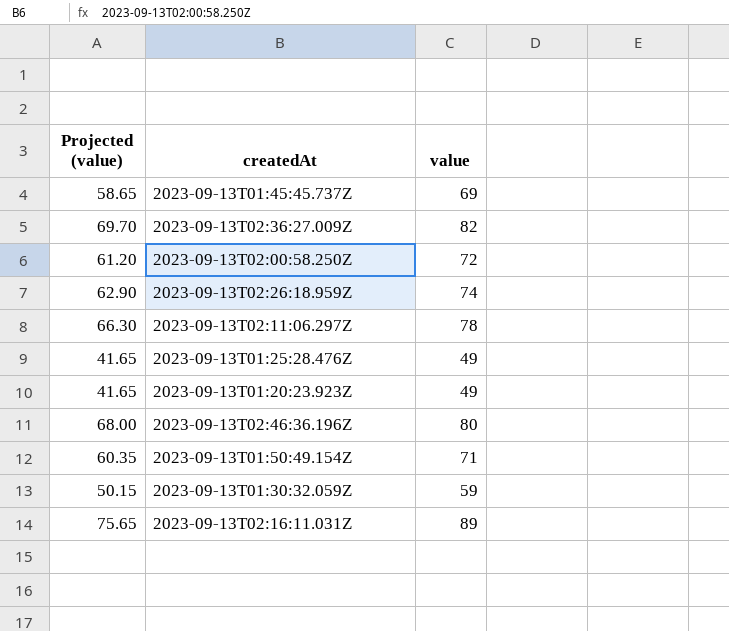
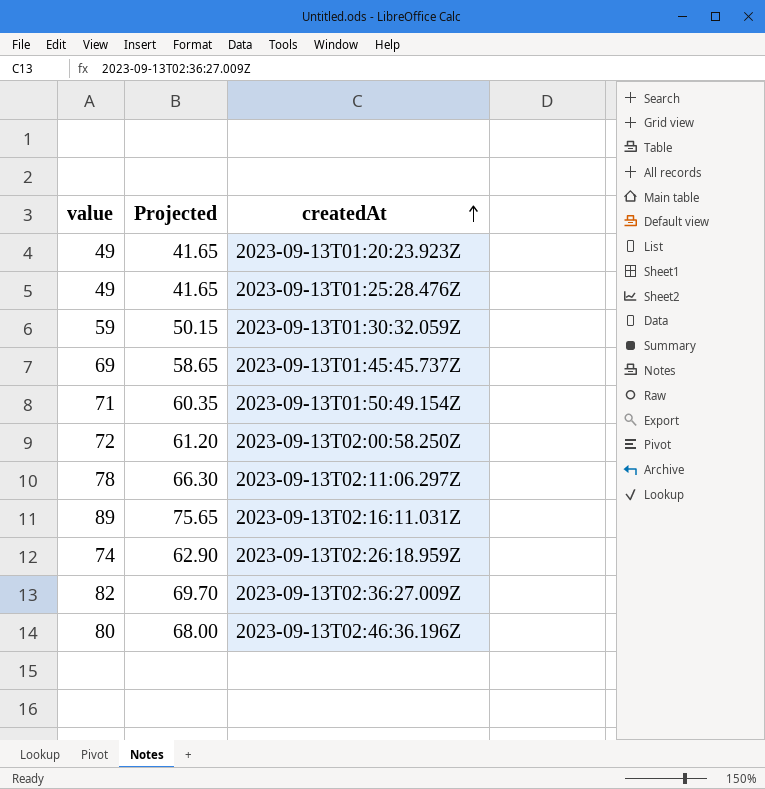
row order: none -> createdAt ascending
column value | position: 3 -> 1
column name: Projected (value) -> Projected

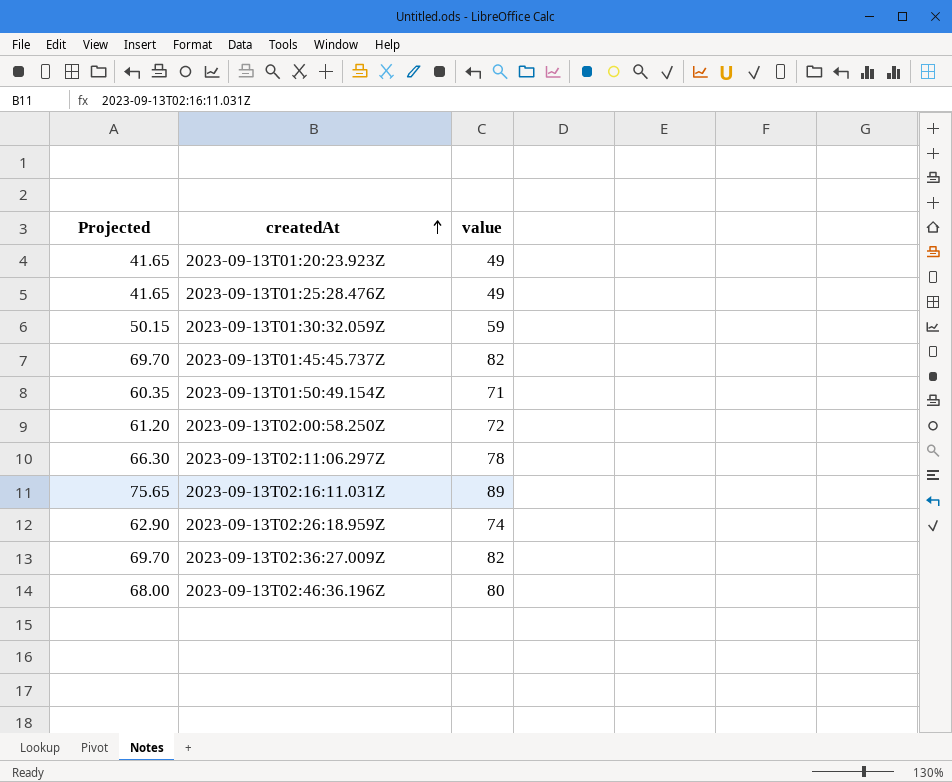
column value | position: 1 -> 3
2023-09-13T01:45:45.737Z | Projected: 58.65 -> 69.70
2023-09-13T01:45:45.737Z | value: 69 -> 82

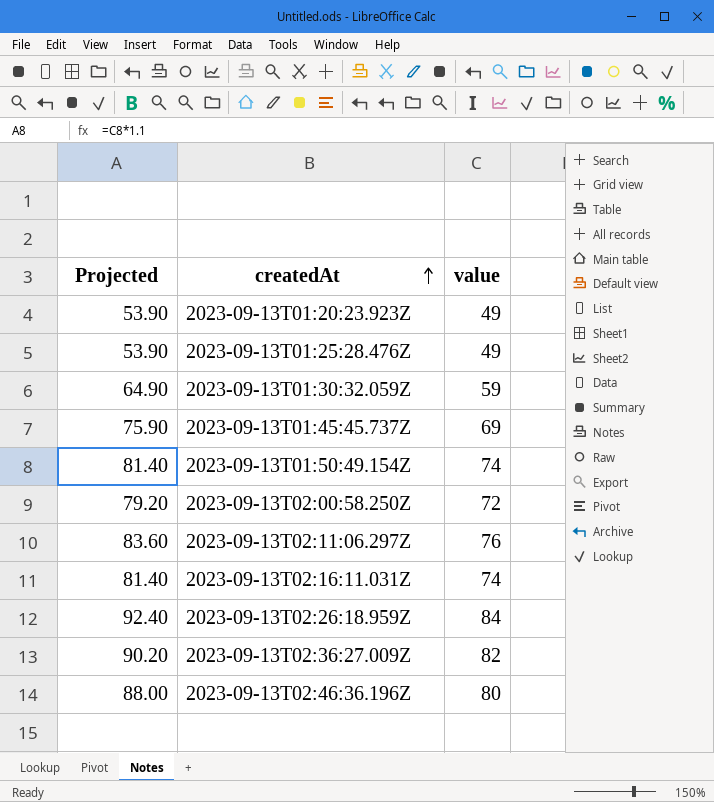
column Projected | formula: [value] * 0.85 -> [value] * 1.1
2023-09-13T01:45:45.737Z | value: 82 -> 69
2023-09-13T01:50:49.154Z | value: 71 -> 74
2023-09-13T02:11:06.297Z | value: 78 -> 76
2023-09-13T02:16:11.031Z | value: 89 -> 74
2023-09-13T02:26:18.959Z | value: 74 -> 84

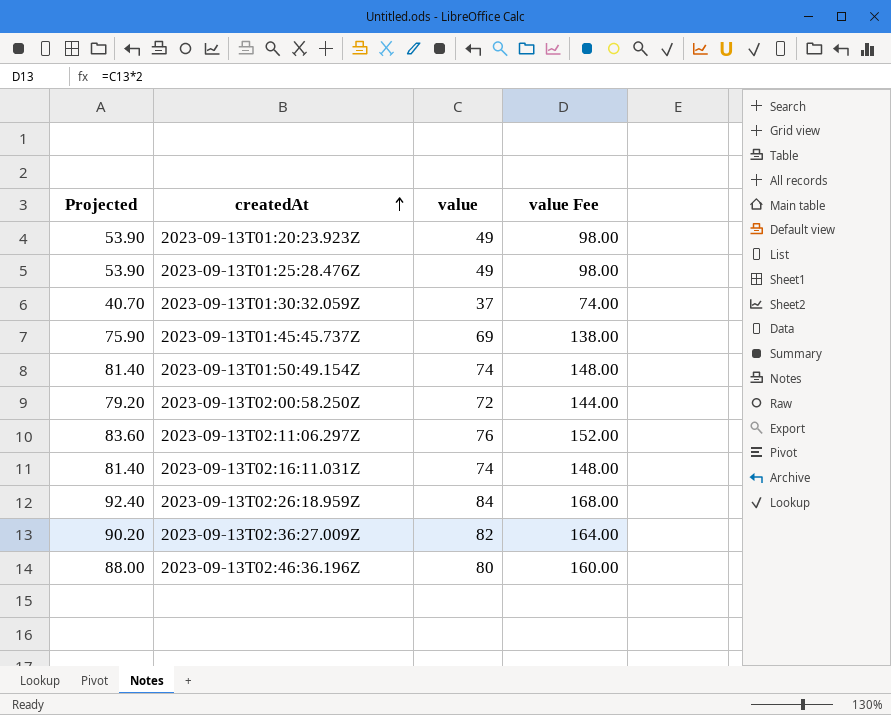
column value Fee | formula: none -> [value] * 2
2023-09-13T01:30:32.059Z | Projected: 64.90 -> 40.70
2023-09-13T01:30:32.059Z | value: 59 -> 37

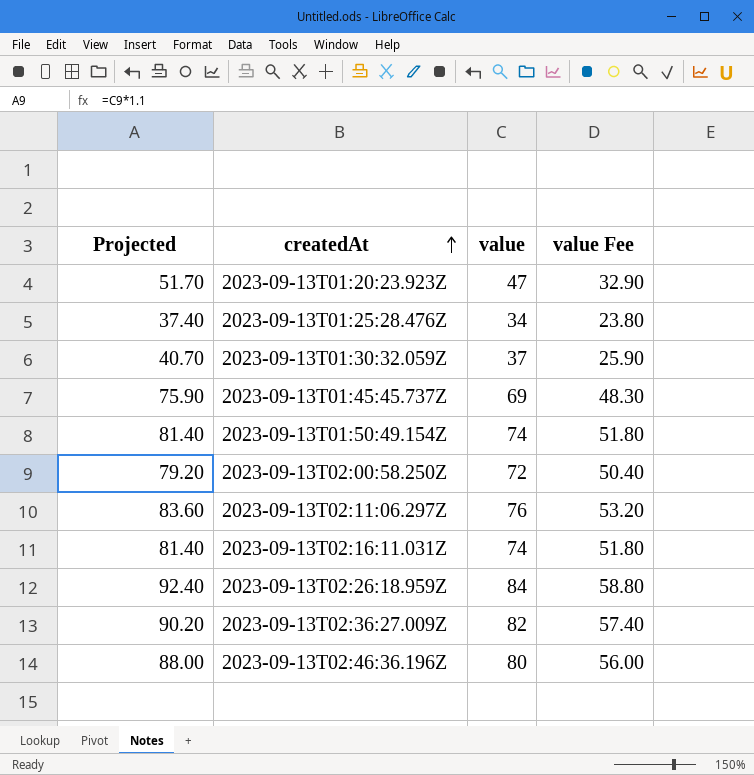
column value Fee | formula: [value] * 2 -> [value] * 0.7
2023-09-13T01:20:23.923Z | Projected: 53.90 -> 51.70
2023-09-13T01:20:23.923Z | value: 49 -> 47
2023-09-13T01:25:28.476Z | Projected: 53.90 -> 37.40
2023-09-13T01:25:28.476Z | value: 49 -> 34

